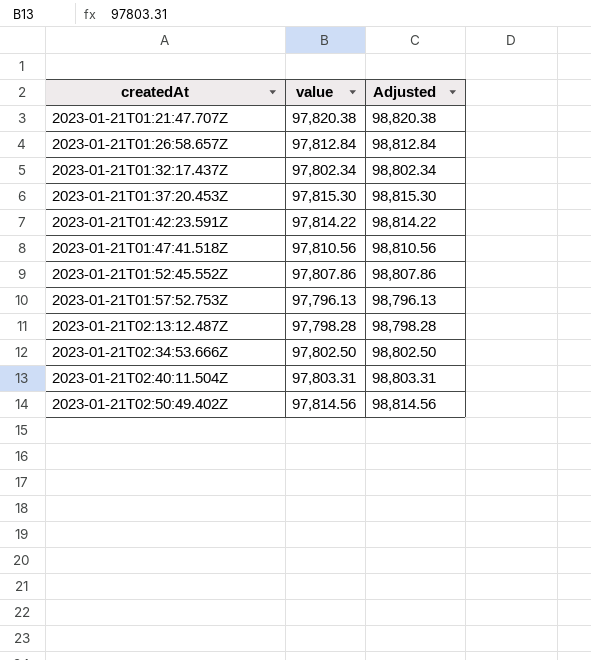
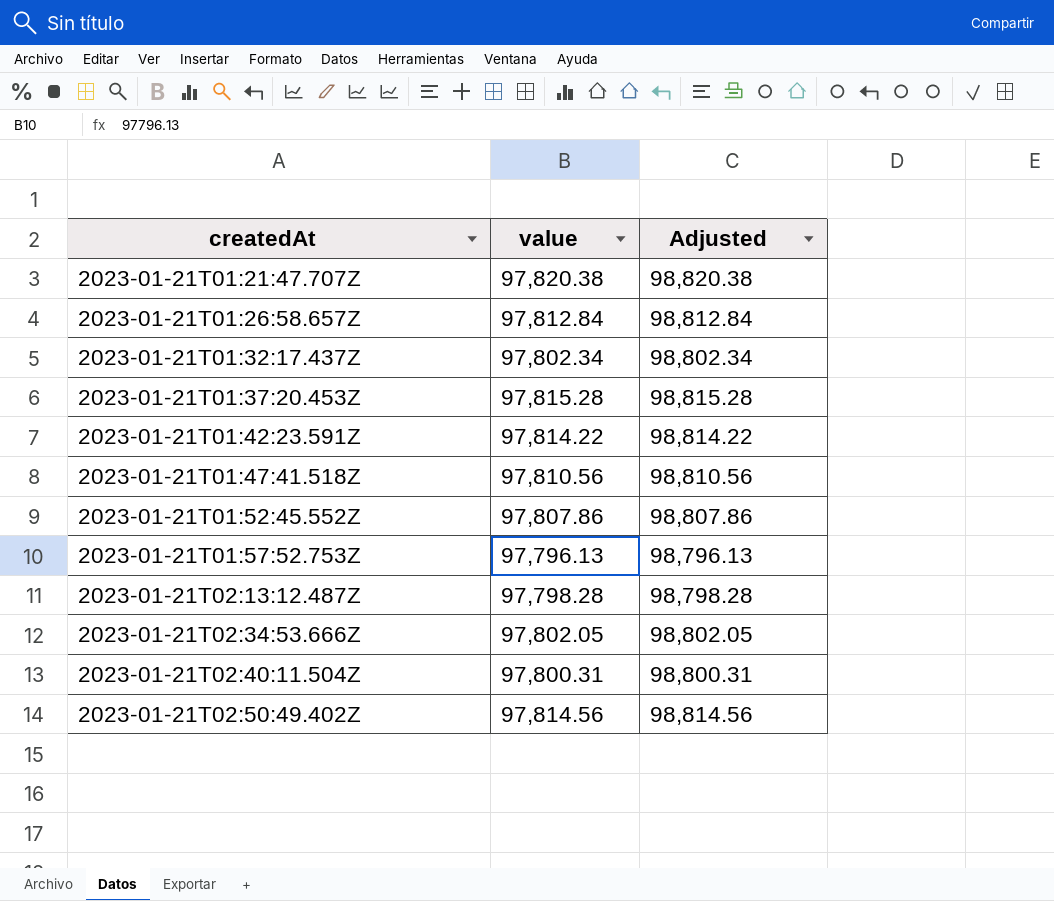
2023-01-21T01:37:20.453Z | value: 97,815.30 -> 97,815.28
2023-01-21T01:37:20.453Z | Adjusted: 98,815.30 -> 98,815.28
2023-01-21T02:34:53.666Z | value: 97,802.50 -> 97,802.05
2023-01-21T02:34:53.666Z | Adjusted: 98,802.50 -> 98,802.05
2023-01-21T02:40:11.504Z | value: 97,803.31 -> 97,800.31
2023-01-21T02:40:11.504Z | Adjusted: 98,803.31 -> 98,800.31

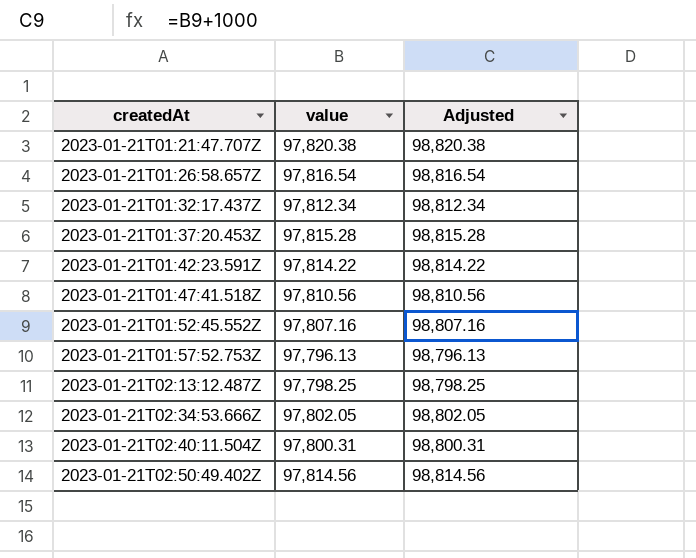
2023-01-21T01:26:58.657Z | value: 97,812.84 -> 97,816.54
2023-01-21T01:26:58.657Z | Adjusted: 98,812.84 -> 98,816.54
2023-01-21T01:32:17.437Z | value: 97,802.34 -> 97,812.34
2023-01-21T01:32:17.437Z | Adjusted: 98,802.34 -> 98,812.34
2023-01-21T01:52:45.552Z | value: 97,807.86 -> 97,807.16
2023-01-21T01:52:45.552Z | Adjusted: 98,807.86 -> 98,807.16
2023-01-21T02:13:12.487Z | value: 97,798.28 -> 97,798.25
2023-01-21T02:13:12.487Z | Adjusted: 98,798.28 -> 98,798.25

